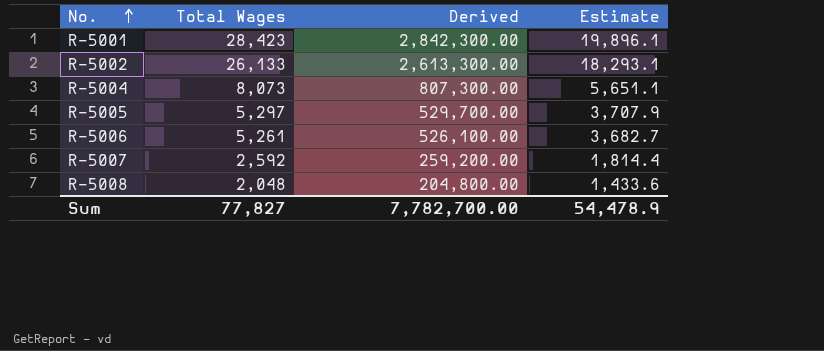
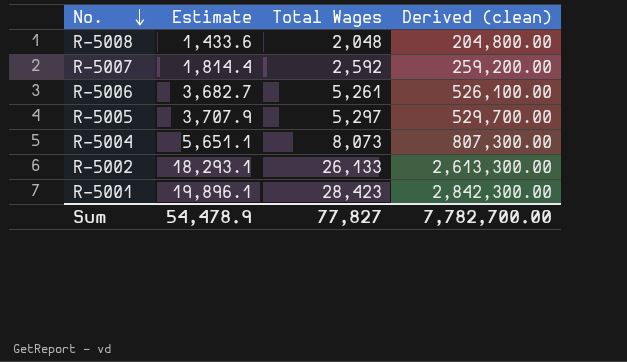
row order: No. ascending -> No. descending
column Estimate | position: 4 -> 2
column name: Derived -> Derived (clean)

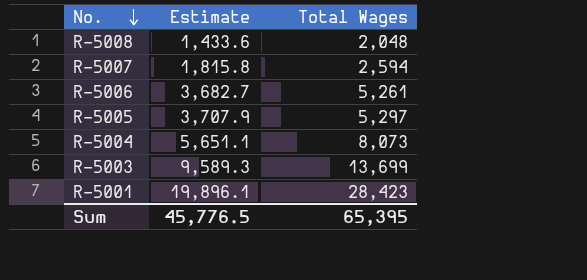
column Derived (clean) | formula: [Total Wages] * 100 -> none
row R-5002: 18,293.1 | 26,133 | 2,613,300.00 -> none
R-5007 | Estimate: 1,814.4 -> 1,815.8
R-5007 | Total Wages: 2,592 -> 2,594
row R-5003: none -> 9,589.3 | 13,699
Sum | Estimate: 54,478.9 -> 45,776.5
Sum | Total Wages: 77,827 -> 65,395

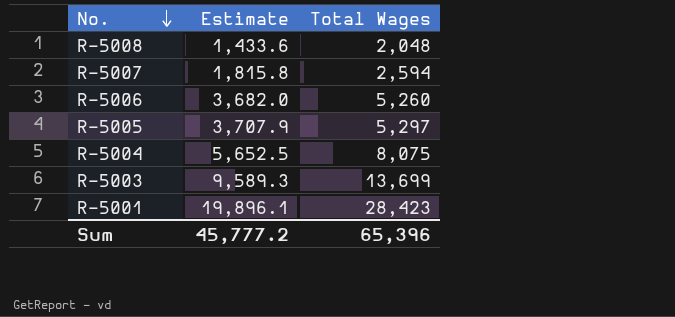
R-5006 | Estimate: 3,682.7 -> 3,682.0
R-5006 | Total Wages: 5,261 -> 5,260
R-5004 | Estimate: 5,651.1 -> 5,652.5
R-5004 | Total Wages: 8,073 -> 8,075
Sum | Estimate: 45,776.5 -> 45,777.2
Sum | Total Wages: 65,395 -> 65,396

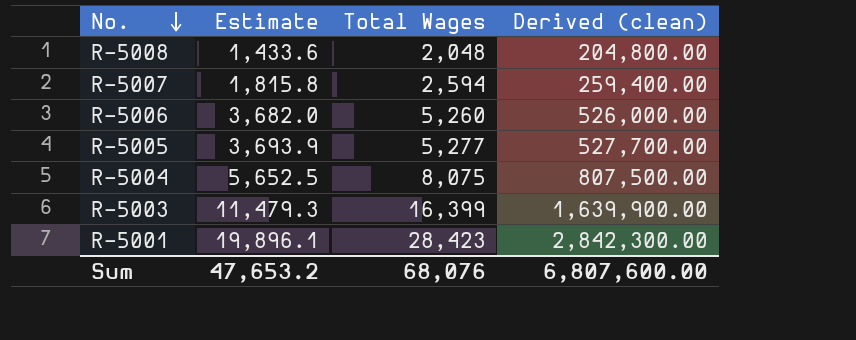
column Derived (clean) | formula: none -> [Total Wages] * 100
R-5005 | Estimate: 3,707.9 -> 3,693.9
R-5005 | Total Wages: 5,297 -> 5,277
R-5003 | Estimate: 9,589.3 -> 11,479.3
R-5003 | Total Wages: 13,699 -> 16,399
Sum | Estimate: 45,777.2 -> 47,653.2
Sum | Total Wages: 65,396 -> 68,076

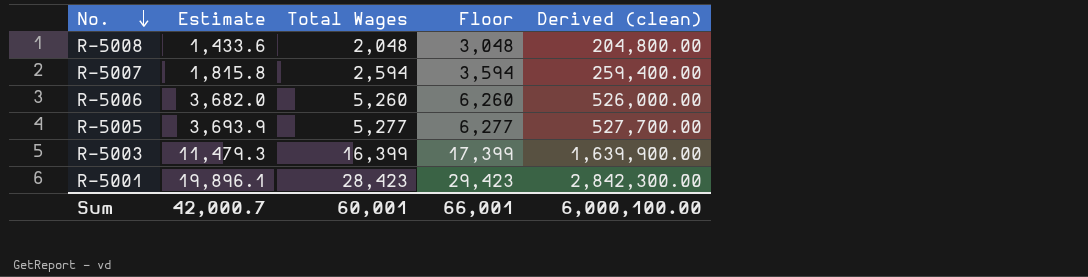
column Floor | formula: none -> [Total Wages] + 1000
row R-5004: 5,652.5 | 8,075 | 807,500.00 -> none
Sum | Estimate: 47,653.2 -> 42,000.7
Sum | Total Wages: 68,076 -> 60,001
Sum | Derived (clean): 6,807,600.00 -> 6,000,100.00

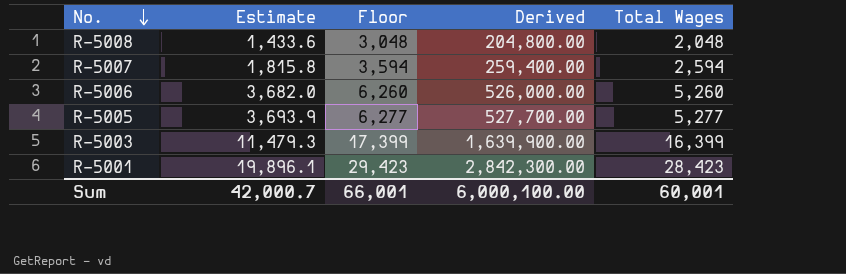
column name: Derived (clean) -> Derived
column Total Wages | position: 3 -> 5

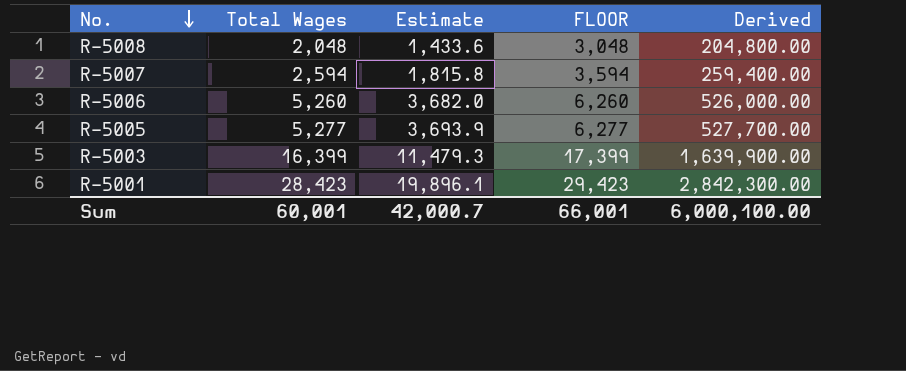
column Total Wages | position: 5 -> 2
column name: Floor -> FLOOR

